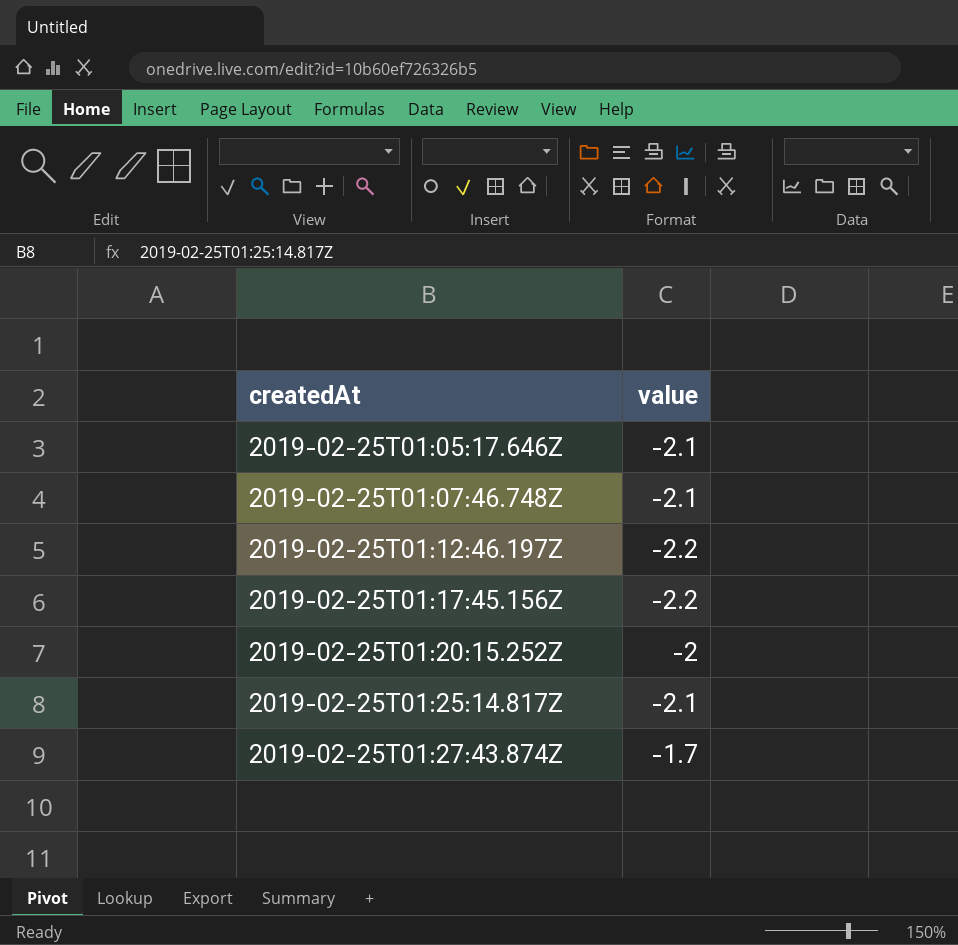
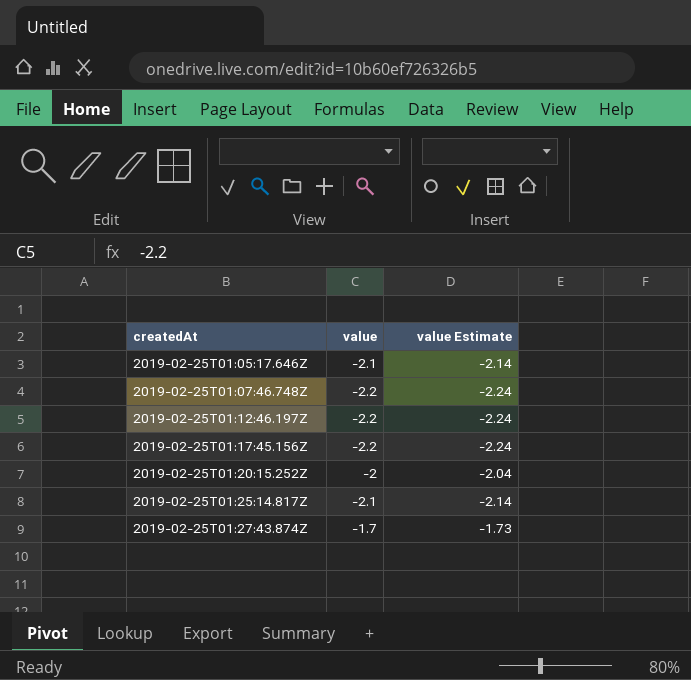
column value Estimate | formula: none -> [value] * 1.02
2019-02-25T01:07:46.748Z | value: -2.1 -> -2.2

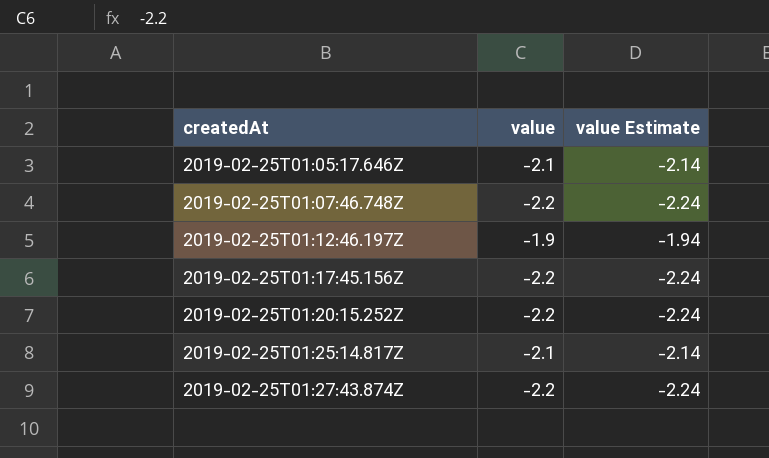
2019-02-25T01:12:46.197Z | value: -2.2 -> -1.9
2019-02-25T01:12:46.197Z | value Estimate: -2.24 -> -1.94
2019-02-25T01:20:15.252Z | value: -2 -> -2.2
2019-02-25T01:20:15.252Z | value Estimate: -2.04 -> -2.24
2019-02-25T01:27:43.874Z | value: -1.7 -> -2.2
2019-02-25T01:27:43.874Z | value Estimate: -1.73 -> -2.24

